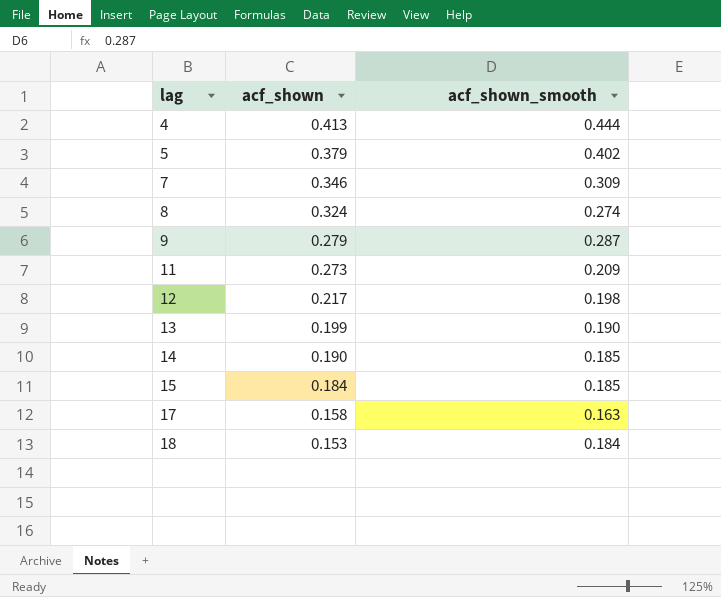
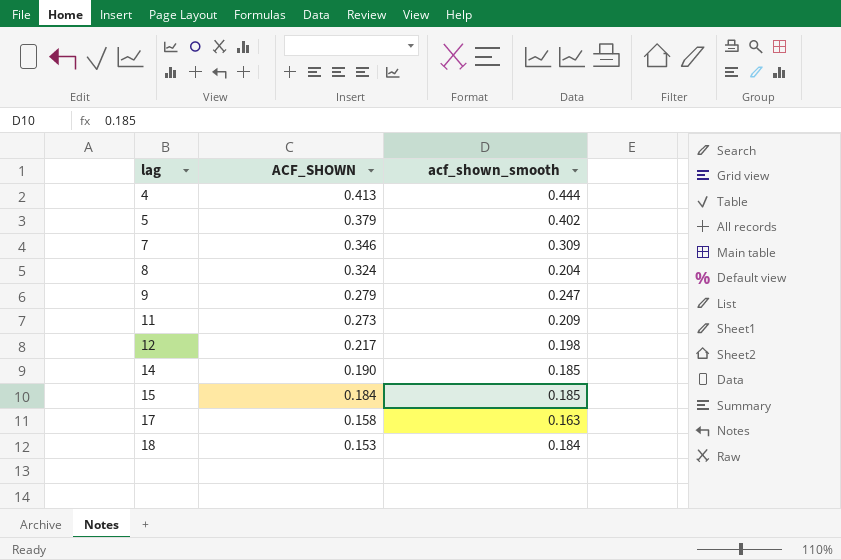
column name: acf_shown -> ACF_SHOWN
row 13: 0.199 | 0.190 -> none
8 | acf_shown_smooth: 0.274 -> 0.204
9 | acf_shown_smooth: 0.287 -> 0.247

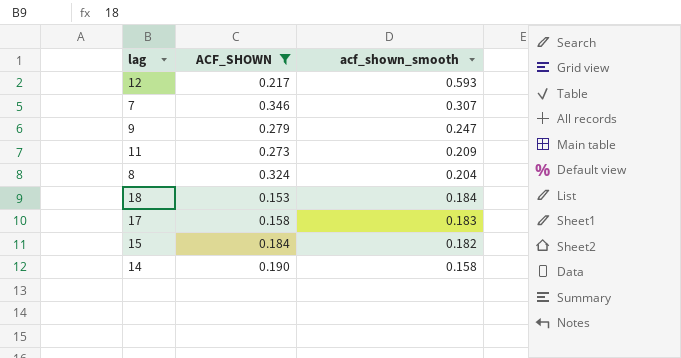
filter: none -> ACF_SHOWN <= 0.346
row order: lag ascending -> acf_shown_smooth descending
12 | acf_shown_smooth: 0.198 -> 0.593
7 | acf_shown_smooth: 0.309 -> 0.307
17 | acf_shown_smooth: 0.163 -> 0.183
15 | acf_shown_smooth: 0.185 -> 0.182
14 | acf_shown_smooth: 0.185 -> 0.158

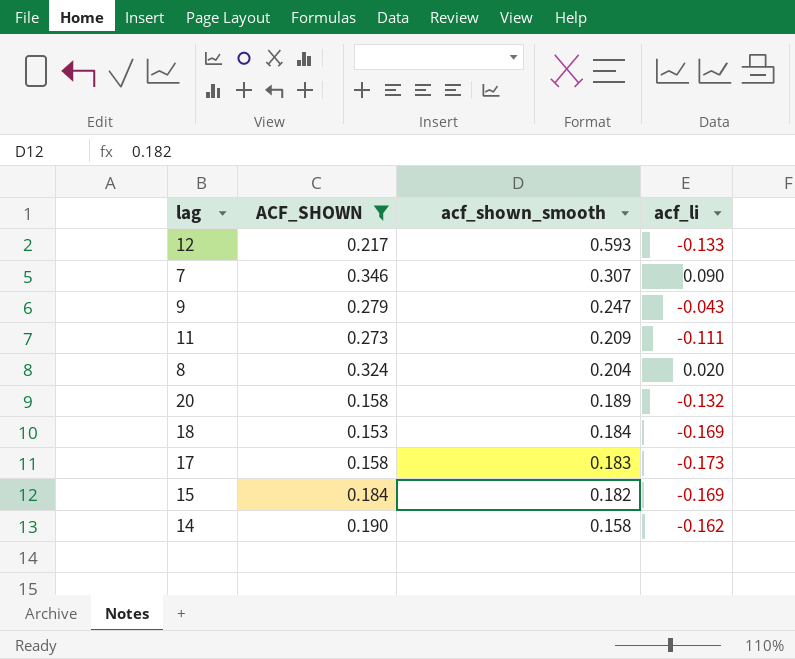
column acf_li | position: none -> 4
row 20: none -> 0.158 | 0.189 | -0.132

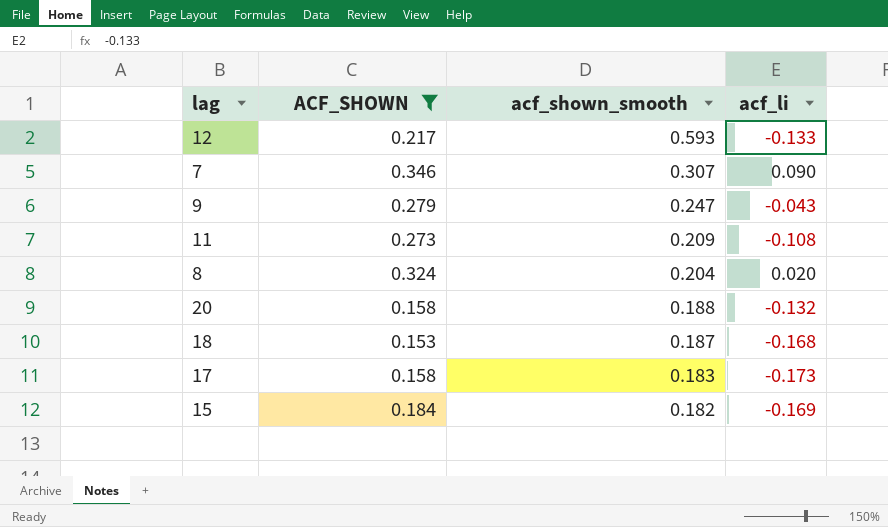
row 14: 0.190 | 0.158 | -0.162 -> none
11 | acf_li: -0.111 -> -0.108
20 | acf_shown_smooth: 0.189 -> 0.188
18 | acf_shown_smooth: 0.184 -> 0.187
18 | acf_li: -0.169 -> -0.168

